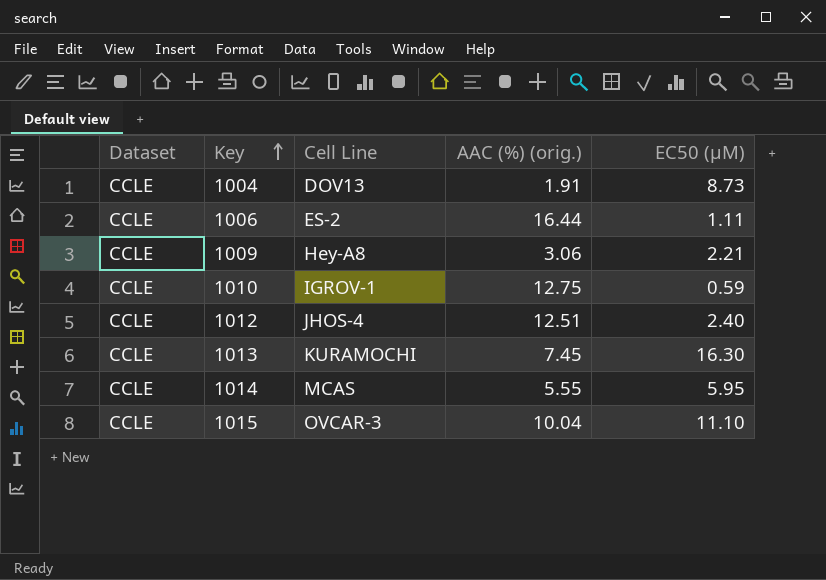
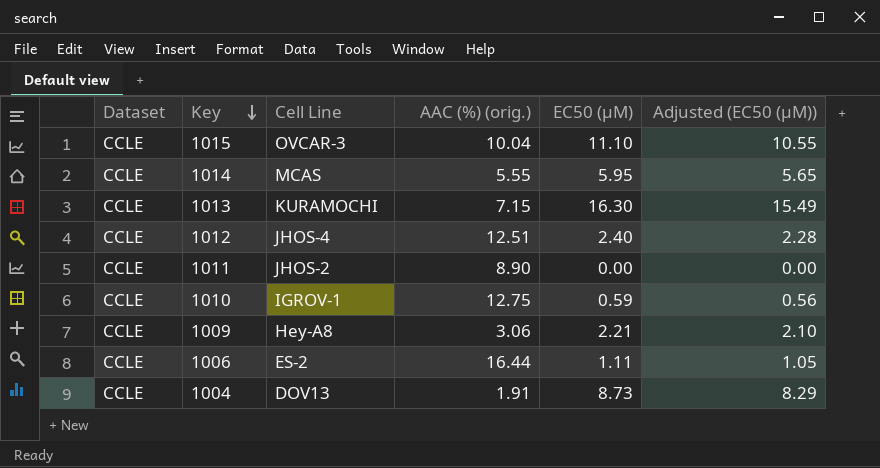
row order: Key ascending -> Key descending
column Adjusted (EC50 (µM)) | formula: none -> [EC50 (µM)] * 0.95
1013 | AAC (%) (orig.): 7.45 -> 7.15
row 1011: none -> CCLE | JHOS-2 | 8.90 | 0.00 | 0.00

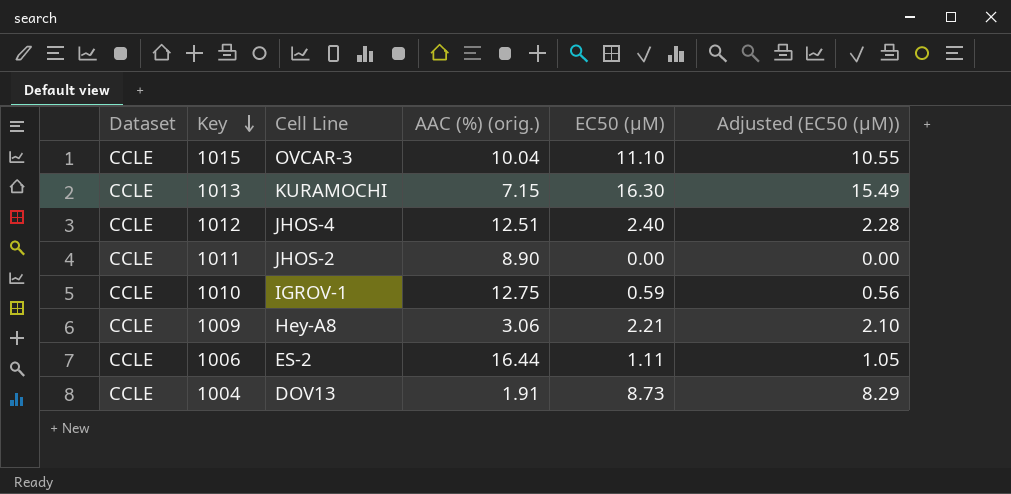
row 1014: CCLE | MCAS | 5.55 | 5.95 | 5.65 -> none

